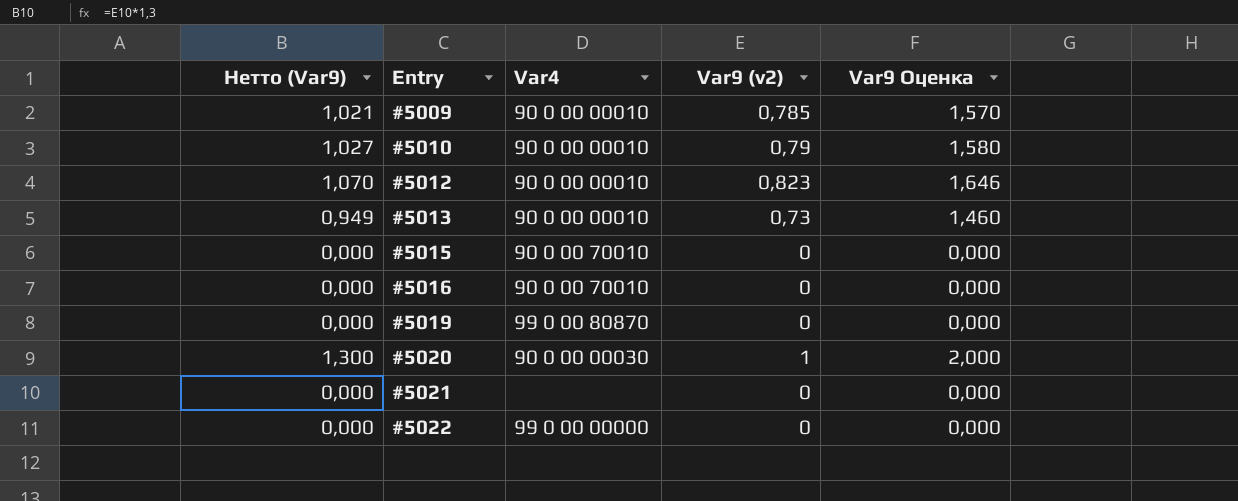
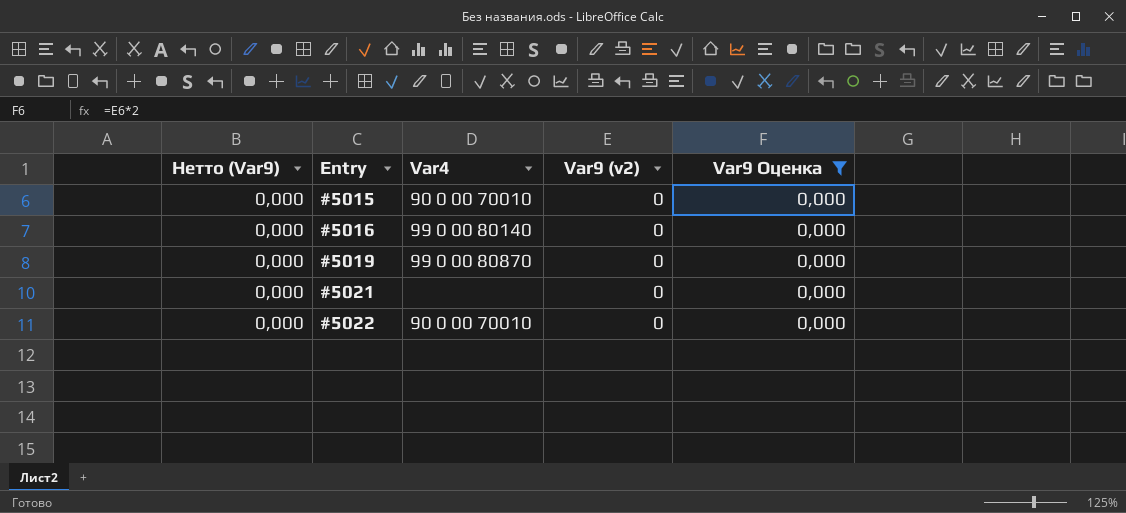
filter: none -> Var9 Оценка = 0,000
#5016 | Var4: 90 0 00 70010 -> 99 0 00 80140
#5022 | Var4: 99 0 00 00000 -> 90 0 00 70010

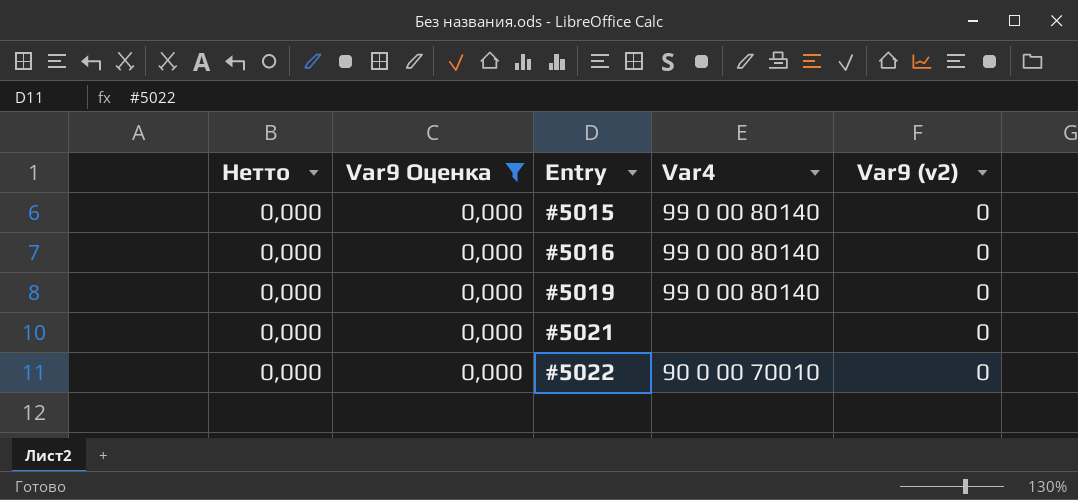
column name: Нетто (Var9) -> Нетто
column Var9 Оценка | position: 5 -> 2
#5015 | Var4: 90 0 00 70010 -> 99 0 00 80140
#5019 | Var4: 99 0 00 80870 -> 99 0 00 80140

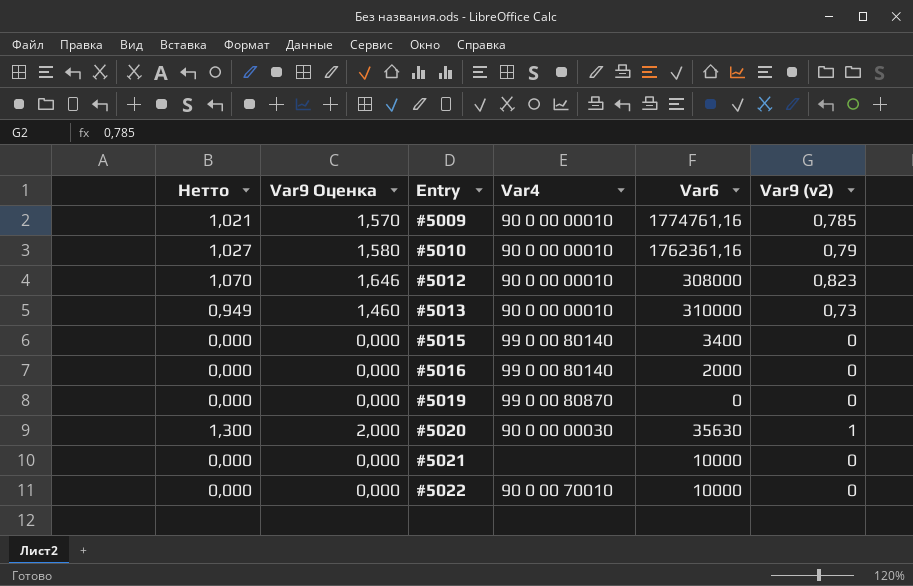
filter: Var9 Оценка = 0,000 -> none
column Var6 | position: none -> 5
#5019 | Var4: 99 0 00 80140 -> 99 0 00 80870

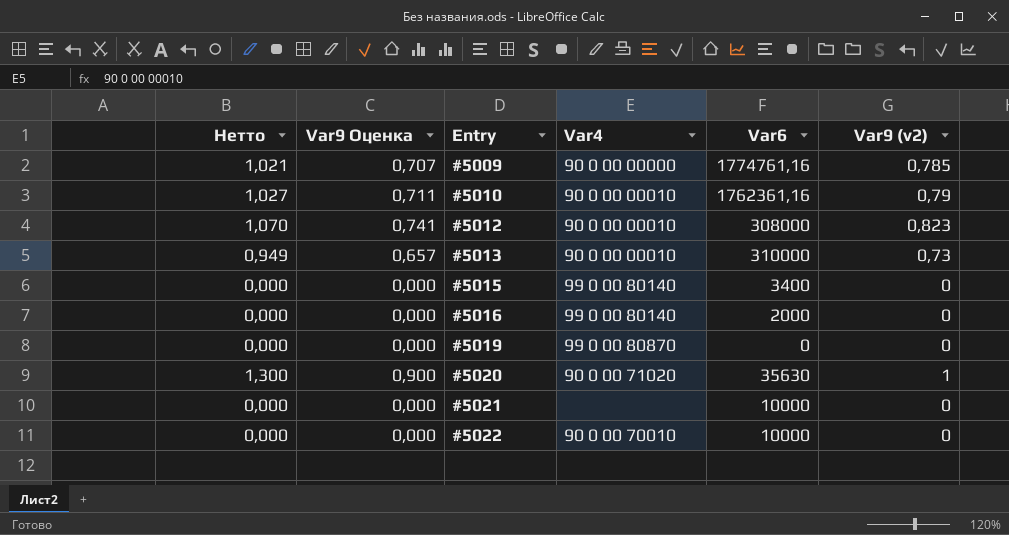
column Var9 Оценка | formula: [Var9 (v2)] * 2 -> [Var9 (v2)] * 0,9
#5009 | Var4: 90 0 00 00010 -> 90 0 00 00000
#5020 | Var4: 90 0 00 00030 -> 90 0 00 71020

